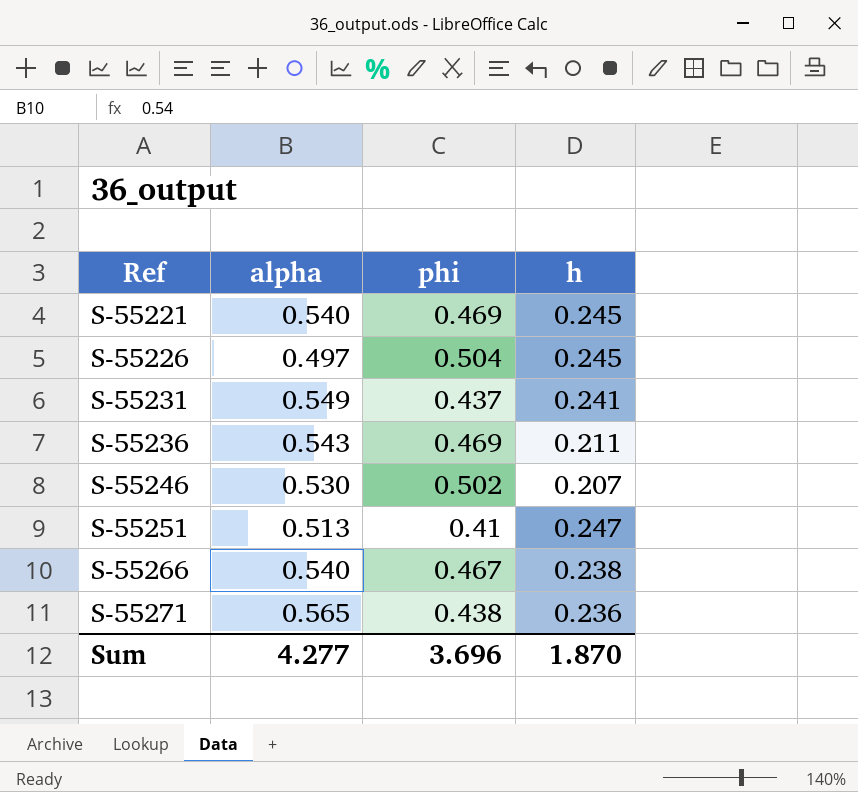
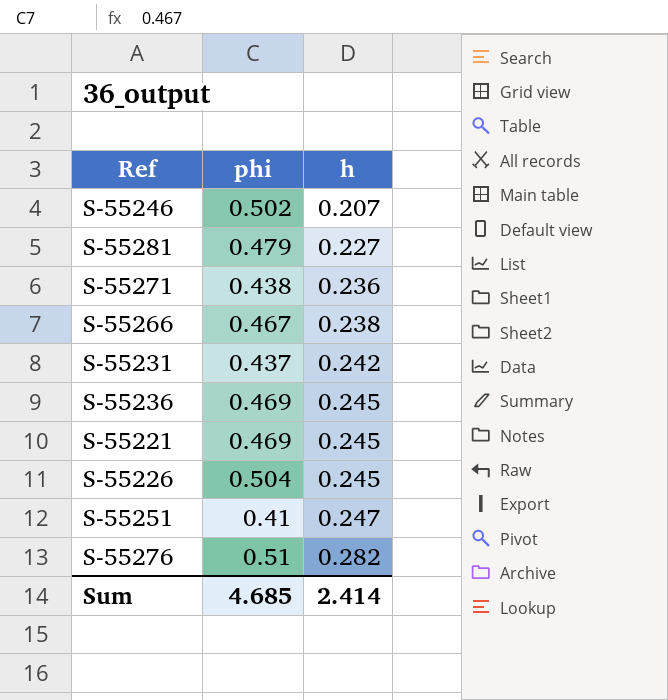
row order: Ref ascending -> h ascending
column alpha | position: 2 -> none
row S-55281: none -> 0.479 | 0.227
S-55231 | h: 0.241 -> 0.242
S-55236 | h: 0.211 -> 0.245
row S-55276: none -> 0.51 | 0.282
Sum | phi: 3.696 -> 4.685
Sum | h: 1.870 -> 2.414

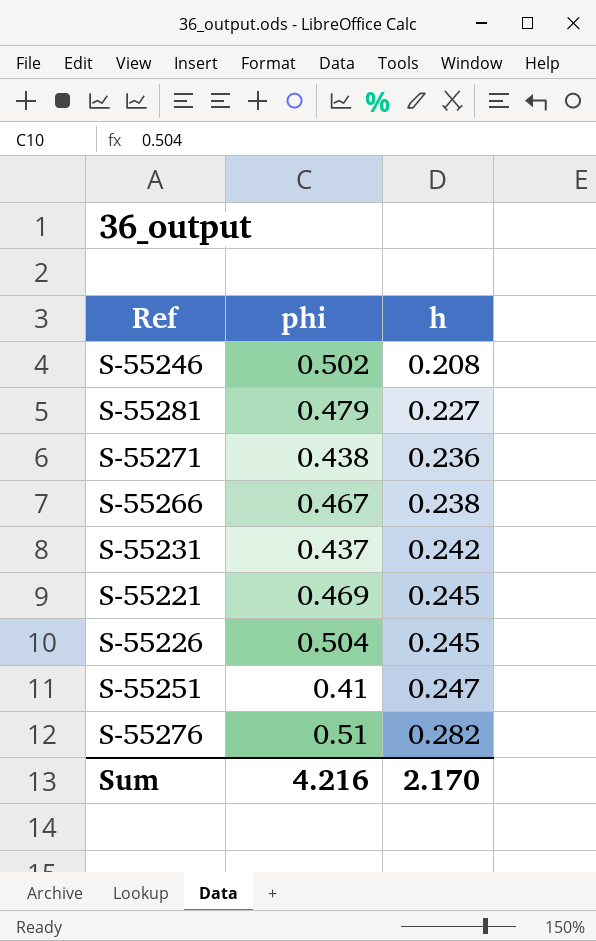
row S-55236: 0.469 | 0.245 -> none
S-55246 | h: 0.207 -> 0.208
Sum | phi: 4.685 -> 4.216
Sum | h: 2.414 -> 2.170

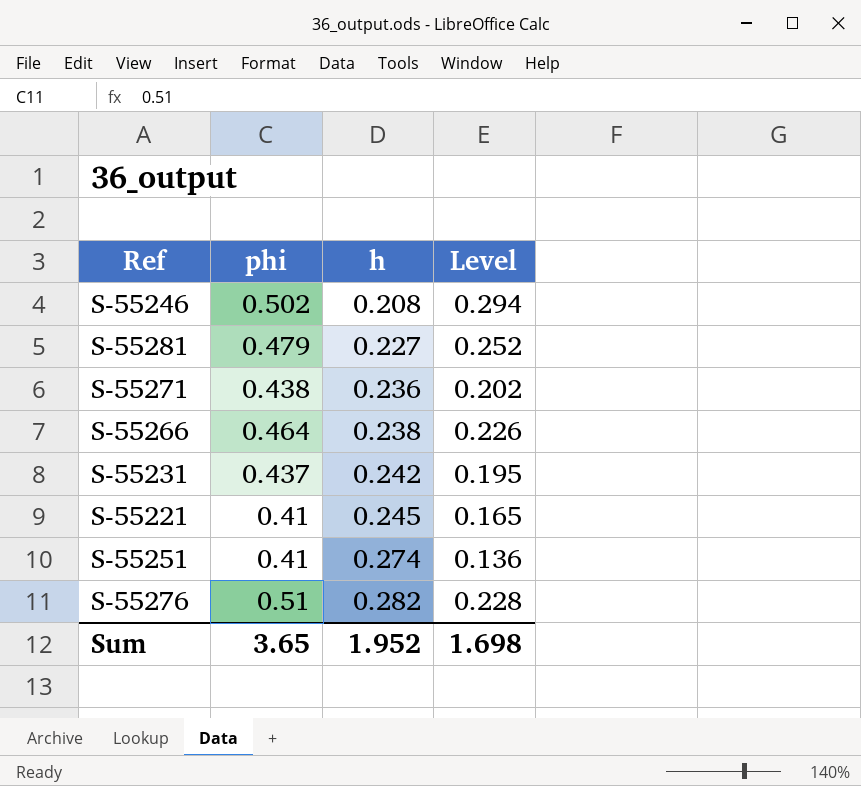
column Level | formula: none -> [phi] - [h]
row S-55226: 0.504 | 0.245 -> none
S-55266 | phi: 0.467 -> 0.464
S-55221 | phi: 0.469 -> 0.41
S-55251 | h: 0.247 -> 0.274
Sum | phi: 4.216 -> 3.65
Sum | h: 2.170 -> 1.952

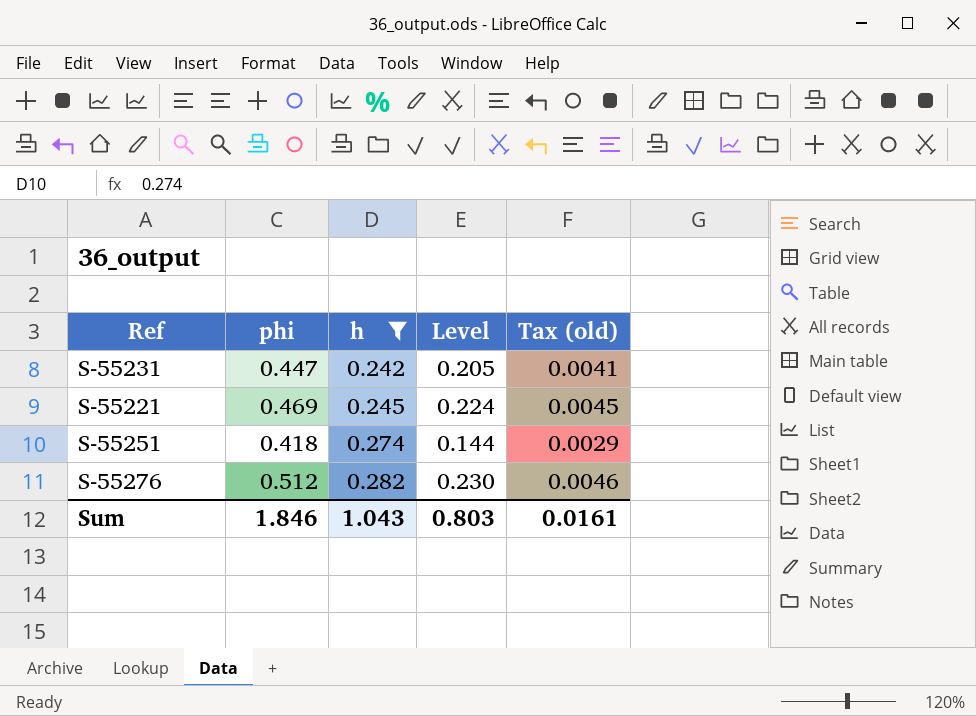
filter: none -> h >= 0.242
column Tax (old) | formula: none -> [Level] * 0.02
S-55231 | phi: 0.437 -> 0.447
S-55231 | Level: 0.195 -> 0.205
S-55221 | phi: 0.41 -> 0.469
S-55221 | Level: 0.165 -> 0.224
S-55251 | phi: 0.41 -> 0.418
S-55251 | Level: 0.136 -> 0.144
S-55276 | phi: 0.51 -> 0.512
S-55276 | Level: 0.228 -> 0.230
Sum | phi: 3.65 -> 1.846
Sum | h: 1.952 -> 1.043
Sum | Level: 1.698 -> 0.803

